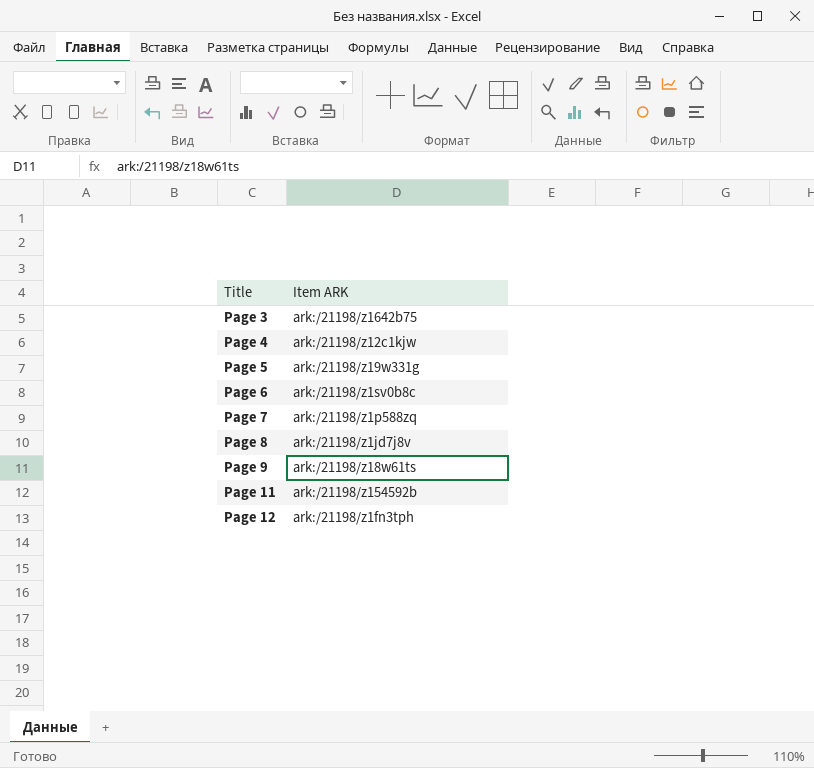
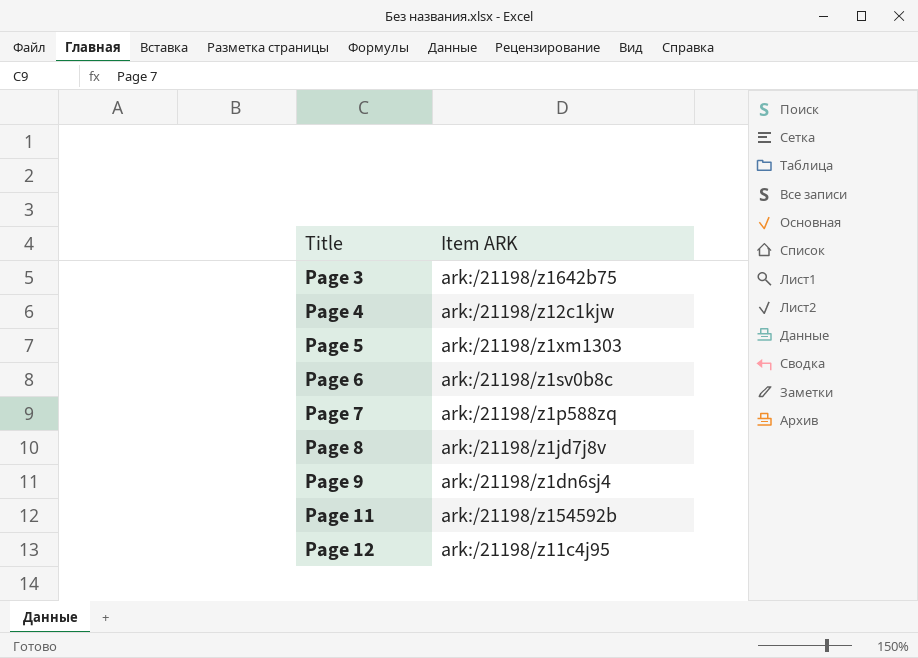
Page 5 | Item ARK: ark:/21198/z19w331g -> ark:/21198/z1xm1303
Page 9 | Item ARK: ark:/21198/z18w61ts -> ark:/21198/z1dn6sj4
Page 12 | Item ARK: ark:/21198/z1fn3tph -> ark:/21198/z11c4j95

